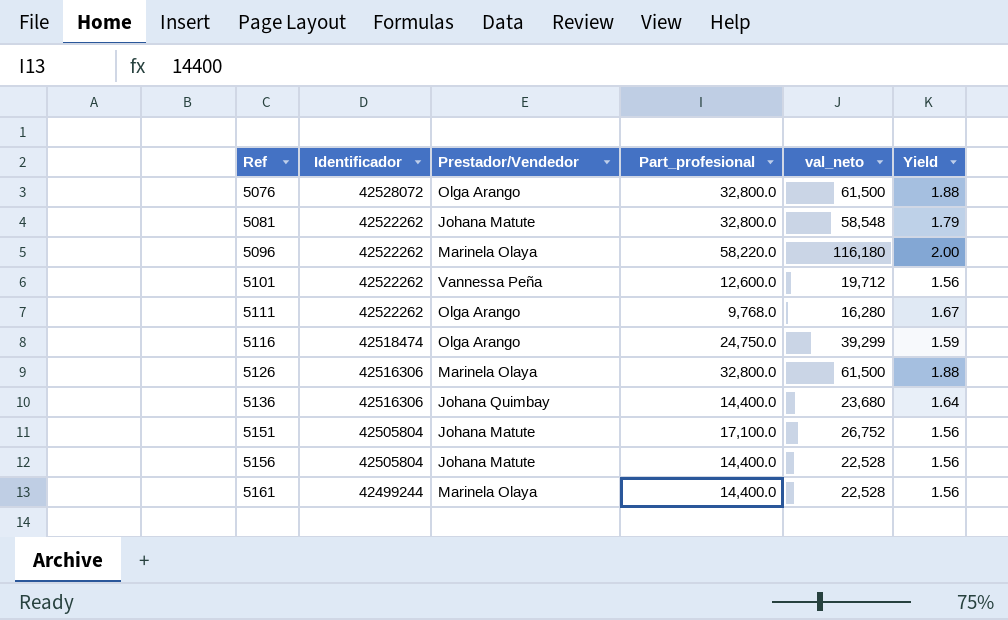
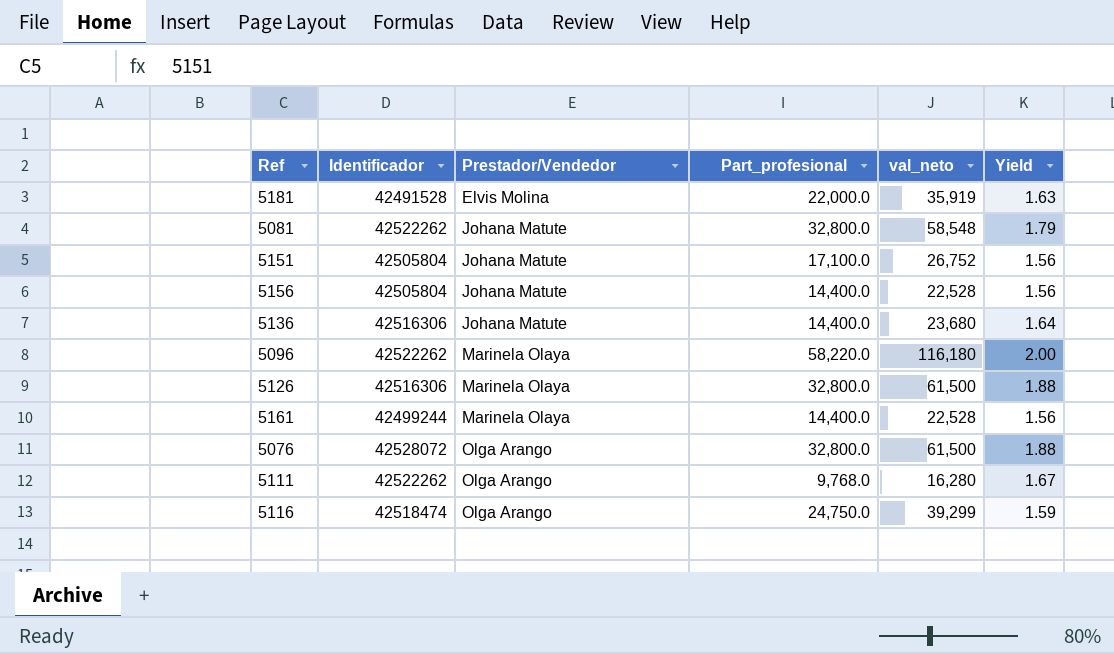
row order: Ref ascending -> Prestador/Vendedor ascending
row 5101: 42522262 | Vannessa Peña | 12,600.0 | 19,712 | 1.56 -> none
row 5181: none -> 42491528 | Elvis Molina | 22,000.0 | 35,919 | 1.63
5136 | Prestador/Vendedor: Johana Quimbay -> Johana Matute

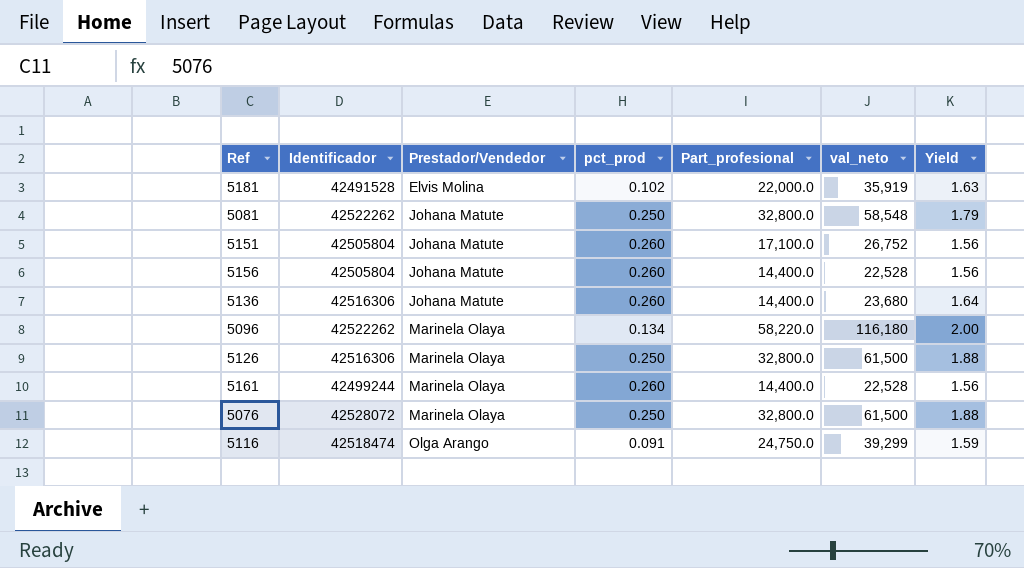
column pct_prod | position: none -> 4
row 5111: 42522262 | Olga Arango | 9,768.0 | 16,280 | 1.67 -> none
5076 | Prestador/Vendedor: Olga Arango -> Marinela Olaya

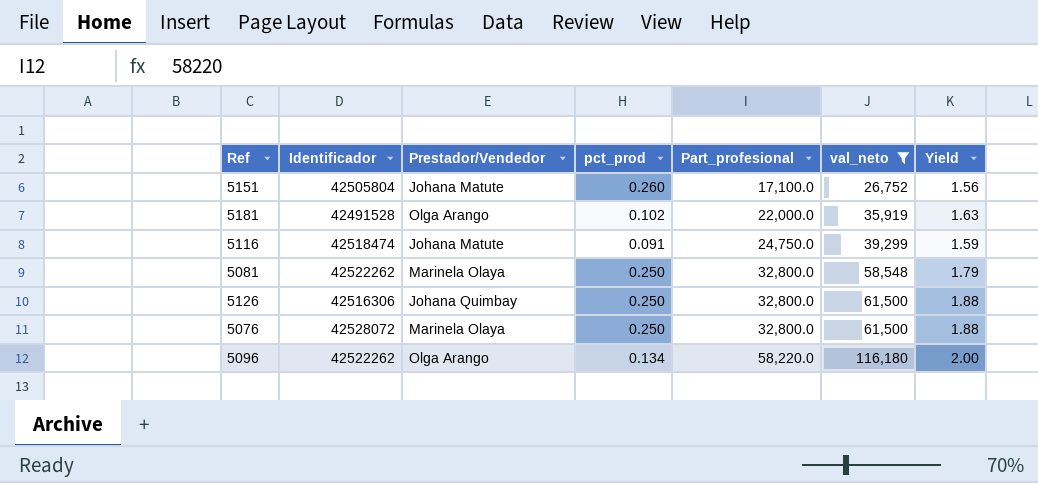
filter: none -> val_neto >= 26,752
row order: Prestador/Vendedor ascending -> Part_profesional ascending
5181 | Prestador/Vendedor: Elvis Molina -> Olga Arango
5116 | Prestador/Vendedor: Olga Arango -> Johana Matute
5081 | Prestador/Vendedor: Johana Matute -> Marinela Olaya
5126 | Prestador/Vendedor: Marinela Olaya -> Johana Quimbay
5096 | Prestador/Vendedor: Marinela Olaya -> Olga Arango

